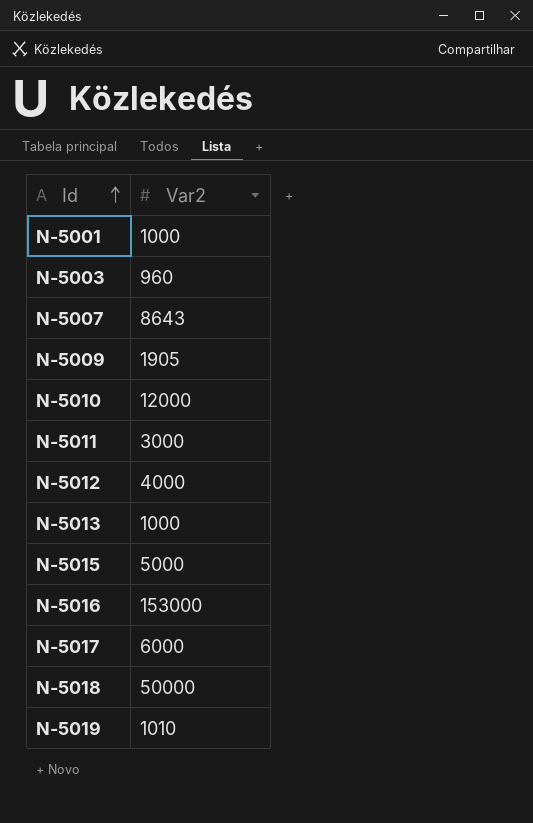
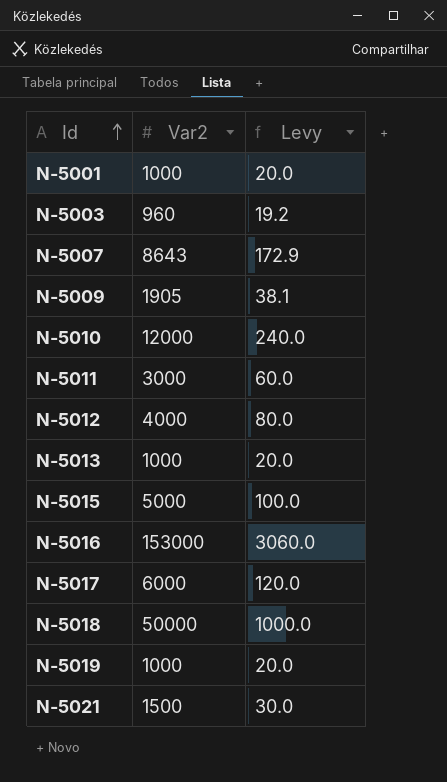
column Levy | formula: none -> [Var2] * 0.02
N-5019 | Var2: 1010 -> 1000
row N-5021: none -> 1500 | 30.0

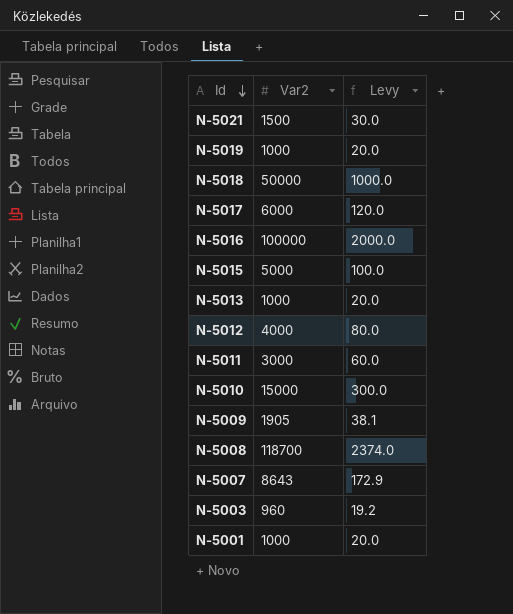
row order: Id ascending -> Id descending
N-5016 | Var2: 153000 -> 100000
N-5016 | Levy: 3060.0 -> 2000.0
N-5010 | Var2: 12000 -> 15000
N-5010 | Levy: 240.0 -> 300.0
row N-5008: none -> 118700 | 2374.0

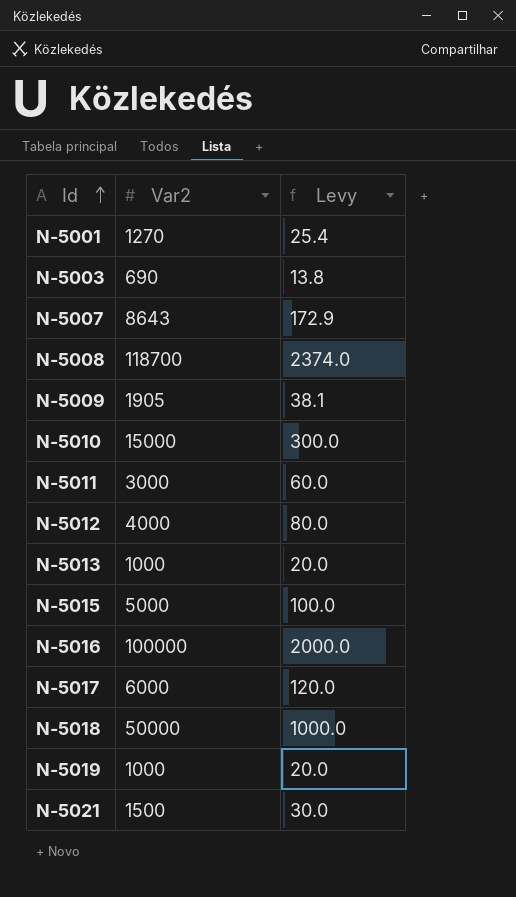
row order: Id descending -> Id ascending
N-5001 | Var2: 1000 -> 1270
N-5001 | Levy: 20.0 -> 25.4
N-5003 | Var2: 960 -> 690
N-5003 | Levy: 19.2 -> 13.8

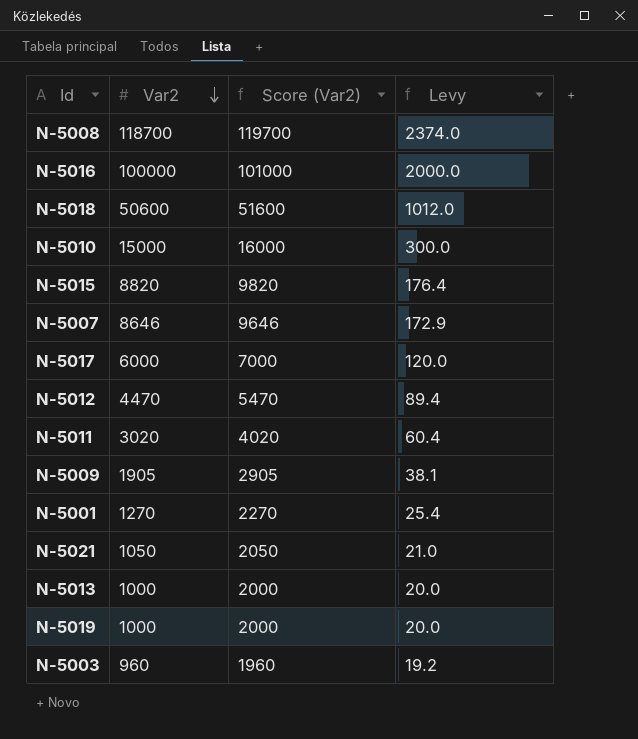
row order: Id ascending -> Var2 descending
column Score (Var2) | formula: none -> [Var2] + 1000
N-5018 | Var2: 50000 -> 50600
N-5018 | Levy: 1000.0 -> 1012.0
N-5015 | Var2: 5000 -> 8820
N-5015 | Levy: 100.0 -> 176.4
N-5007 | Var2: 8643 -> 8646
N-5012 | Var2: 4000 -> 4470
N-5012 | Levy: 80.0 -> 89.4
N-5011 | Var2: 3000 -> 3020
N-5011 | Levy: 60.0 -> 60.4
N-5021 | Var2: 1500 -> 1050
N-5021 | Levy: 30.0 -> 21.0
N-5003 | Var2: 690 -> 960
N-5003 | Levy: 13.8 -> 19.2

